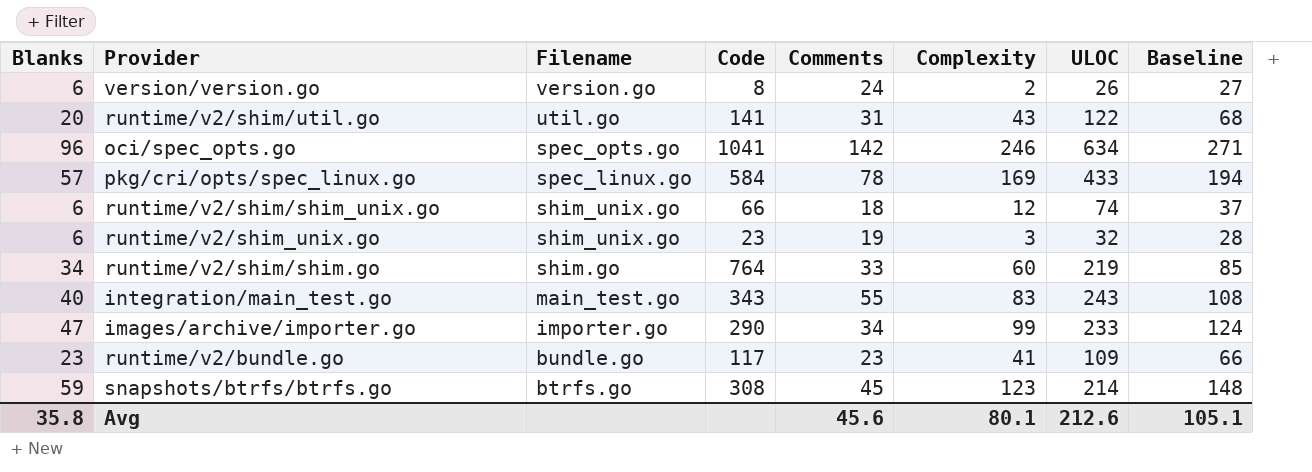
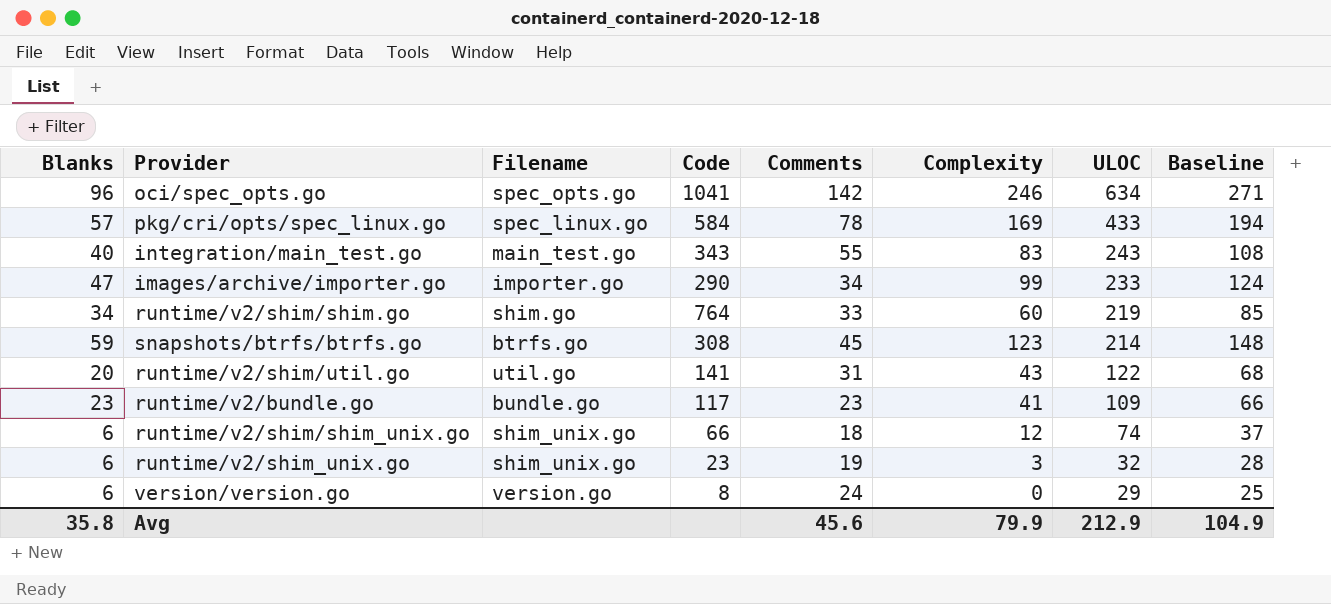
row order: Filename descending -> ULOC descending
version/version.go | Complexity: 2 -> 0
version/version.go | ULOC: 26 -> 29
version/version.go | Baseline: 27 -> 25
Avg | Complexity: 80.1 -> 79.9
Avg | ULOC: 212.6 -> 212.9
Avg | Baseline: 105.1 -> 104.9

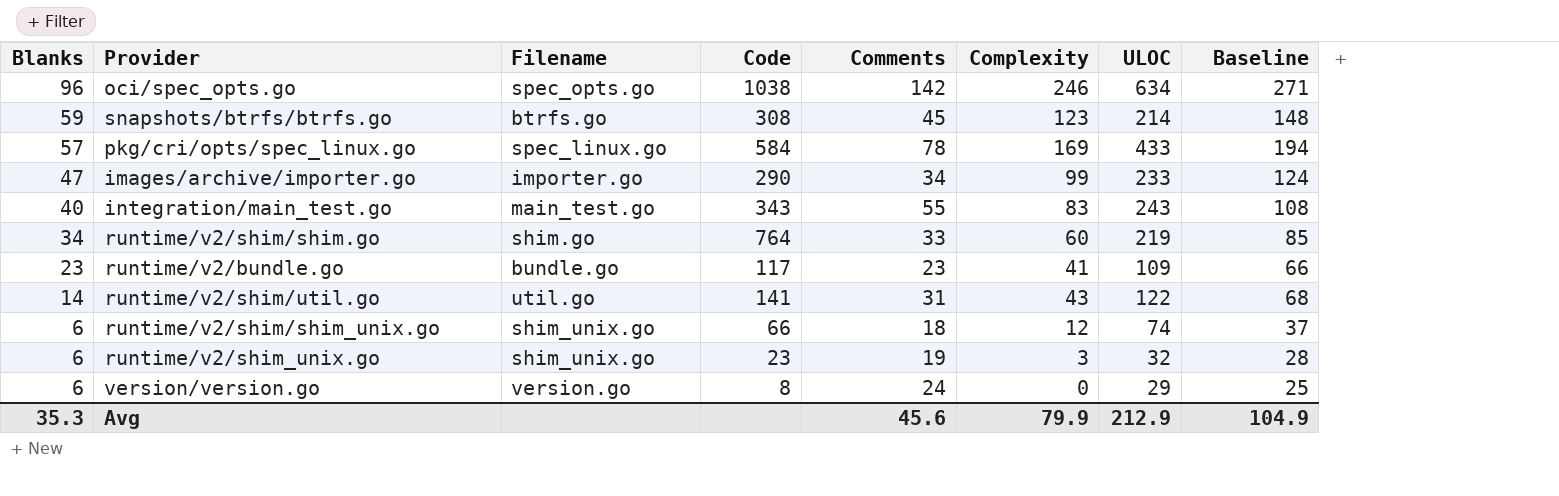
row order: ULOC descending -> Blanks descending
oci/spec_opts.go | Code: 1041 -> 1038
runtime/v2/shim/util.go | Blanks: 20 -> 14
Avg | Blanks: 35.8 -> 35.3

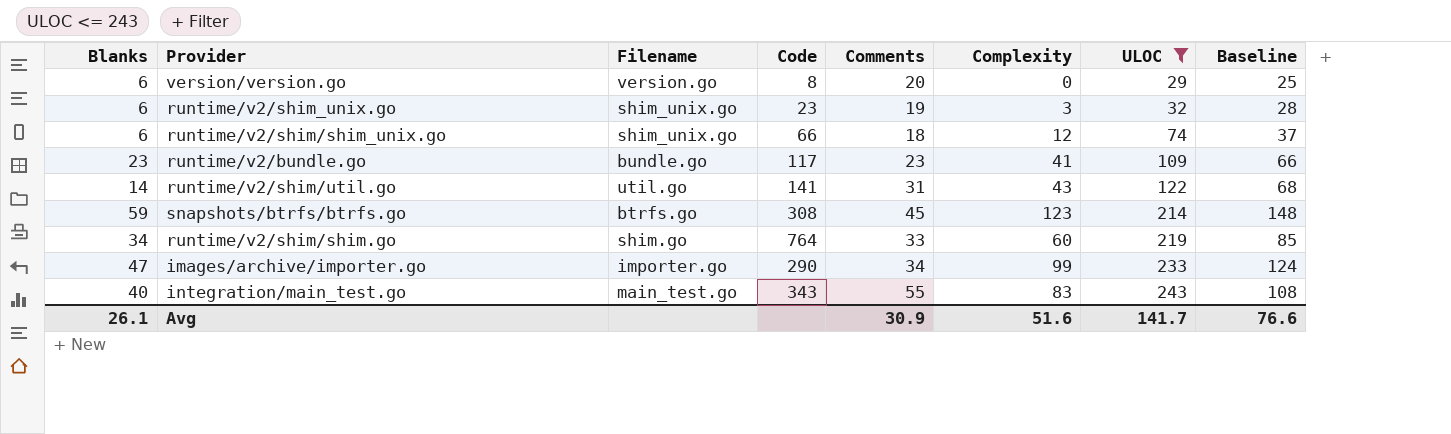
filter: none -> ULOC <= 243
row order: Blanks descending -> ULOC ascending
version/version.go | Comments: 24 -> 20
Avg | Blanks: 35.3 -> 26.1
Avg | Comments: 45.6 -> 30.9
Avg | Complexity: 79.9 -> 51.6
Avg | ULOC: 212.9 -> 141.7
Avg | Baseline: 104.9 -> 76.6

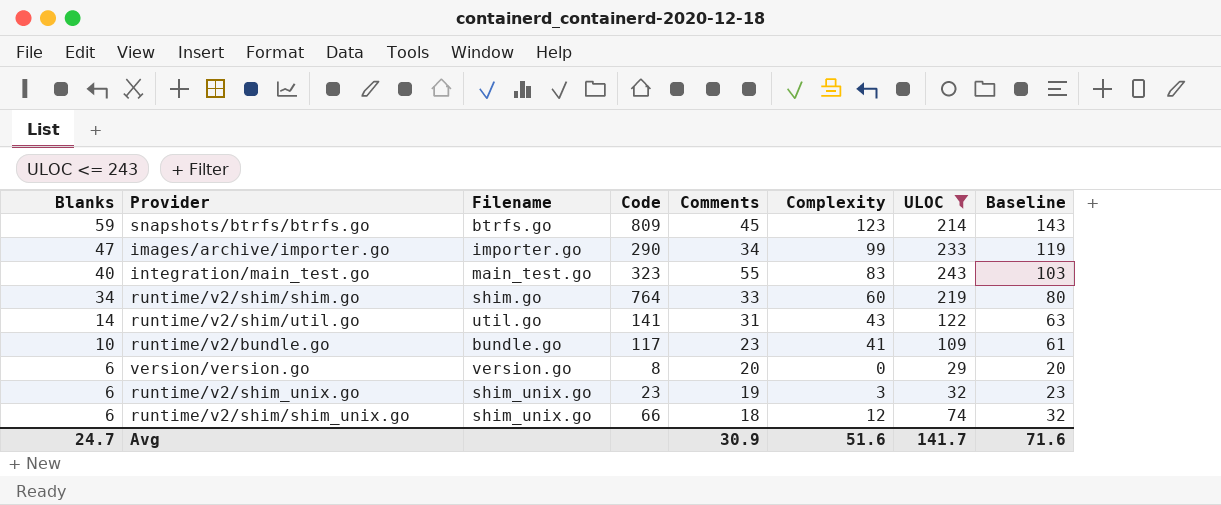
row order: ULOC ascending -> Blanks descending
column Baseline | formula: [Complexity] + 25 -> [Complexity] + 20
snapshots/btrfs/btrfs.go | Code: 308 -> 809
integration/main_test.go | Code: 343 -> 323
runtime/v2/bundle.go | Blanks: 23 -> 10
Avg | Blanks: 26.1 -> 24.7
Avg | Baseline: 76.6 -> 71.6

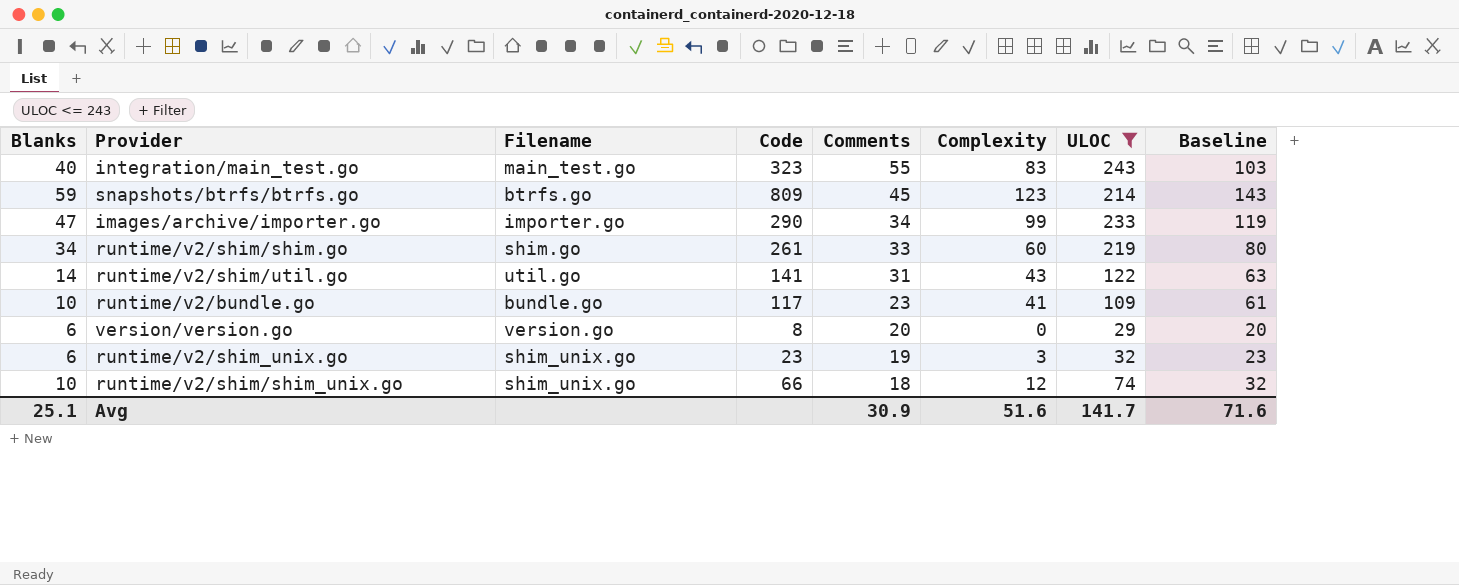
row order: Blanks descending -> Comments descending
runtime/v2/shim/shim.go | Code: 764 -> 261
runtime/v2/shim/shim_unix.go | Blanks: 6 -> 10
Avg | Blanks: 24.7 -> 25.1

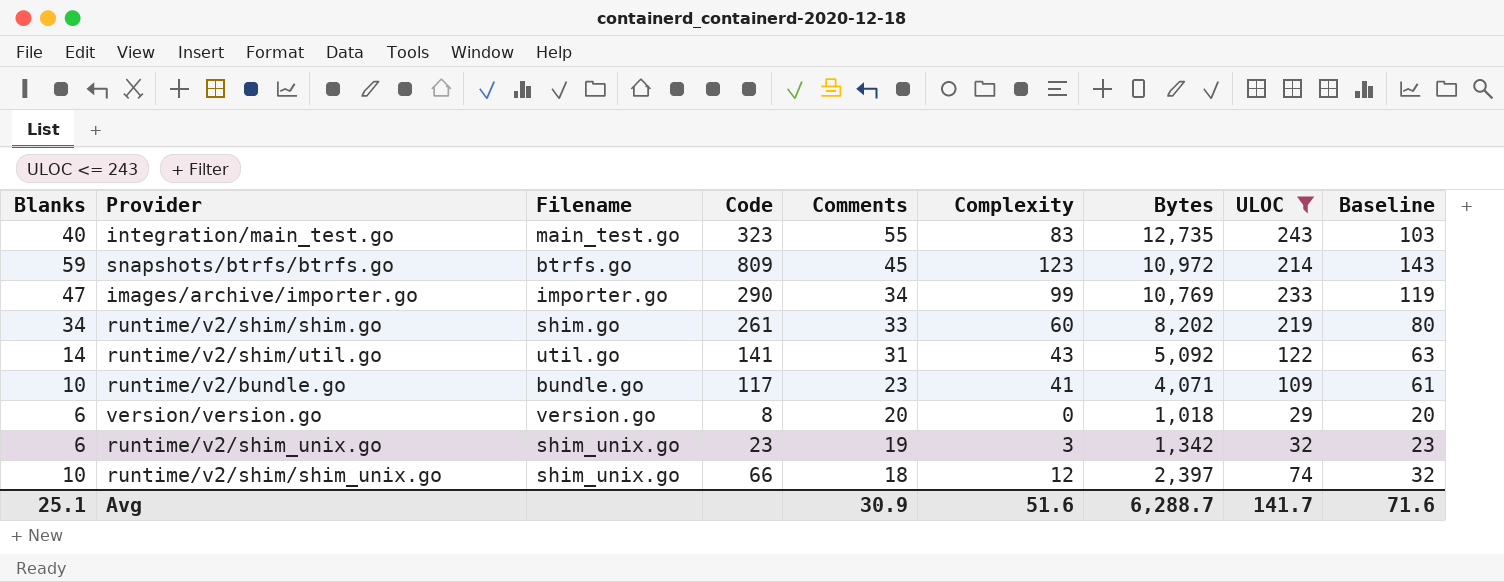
column Bytes | position: none -> 7

